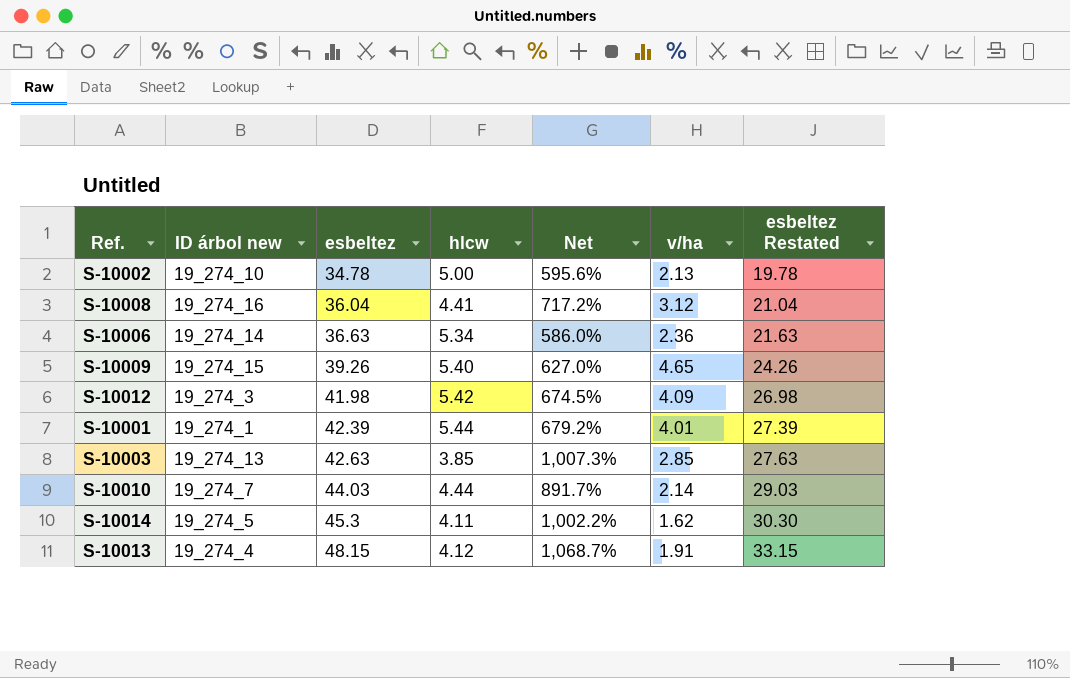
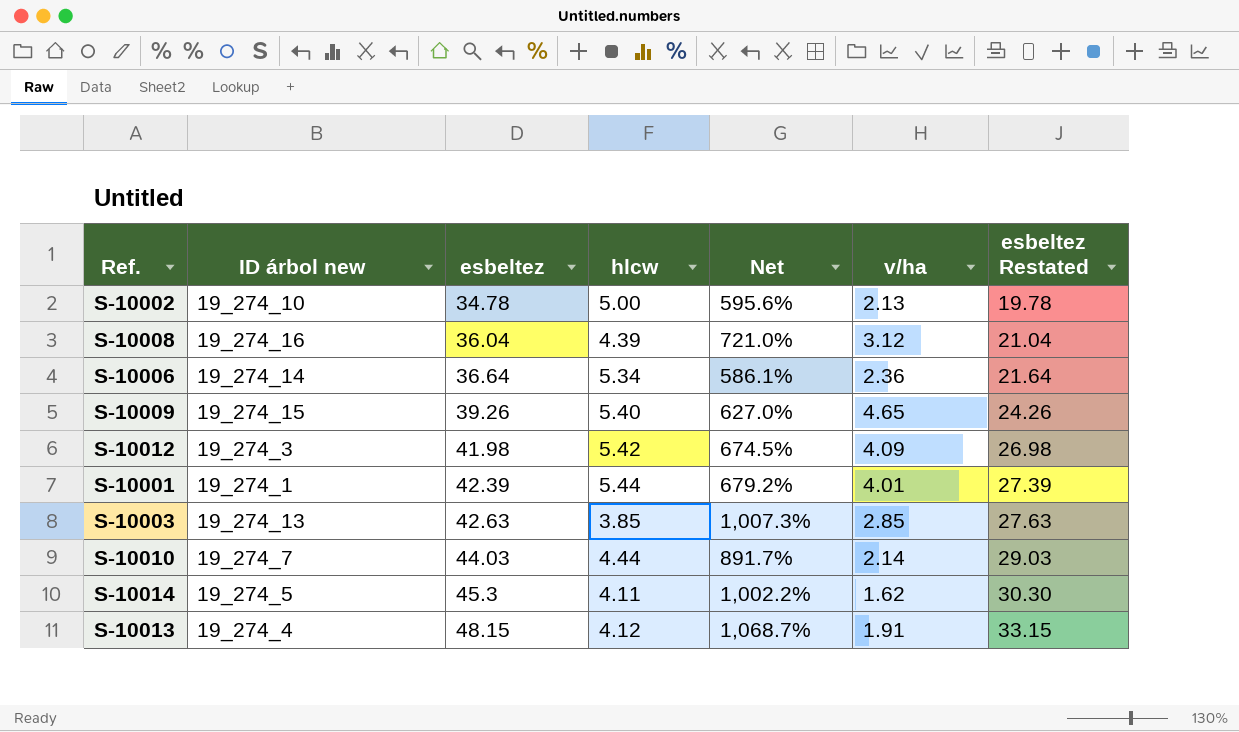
S-10008 | hlcw: 4.41 -> 4.39
S-10008 | Net: 717.2% -> 721.0%
S-10006 | esbeltez: 36.63 -> 36.64
S-10006 | Net: 586.0% -> 586.1%
S-10006 | esbeltez Restated: 21.63 -> 21.64

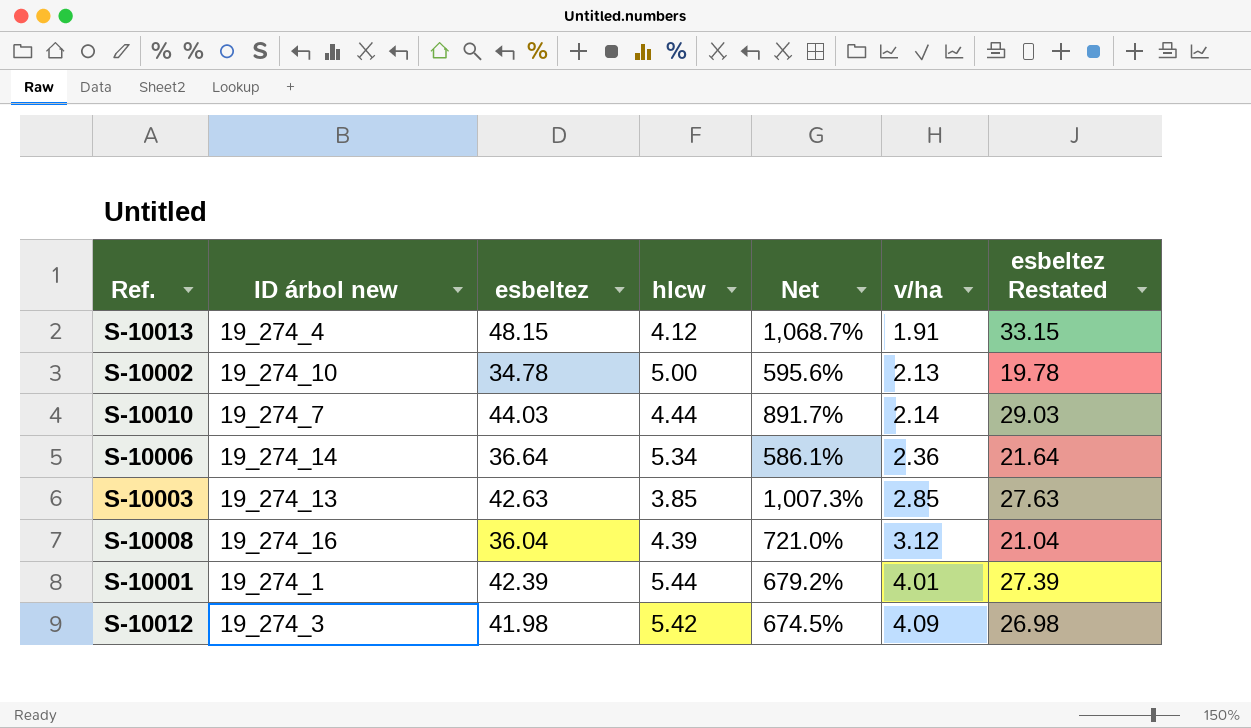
row order: esbeltez ascending -> v/ha ascending
row S-10009: 19_274_15 | 39.26 | 5.40 | 627.0% | 4.65 | 24.26 -> none
row S-10014: 19_274_5 | 45.3 | 4.11 | 1,002.2% | 1.62 | 30.30 -> none

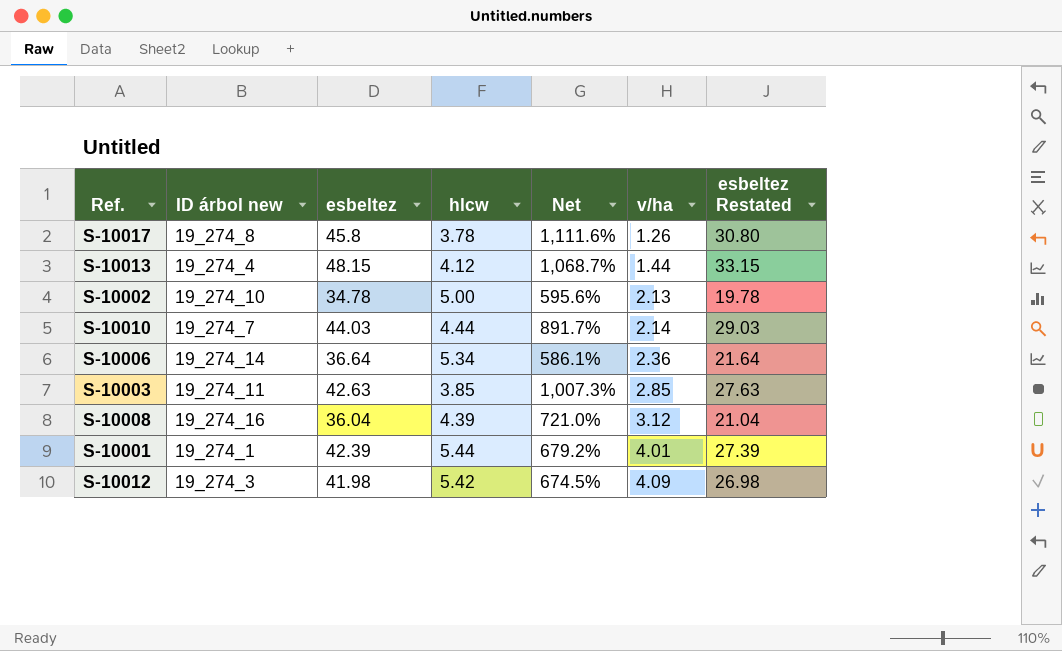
row S-10017: none -> 19_274_8 | 45.8 | 3.78 | 1,111.6% | 1.26 | 30.80
S-10013 | v/ha: 1.91 -> 1.44
S-10003 | ID árbol new: 19_274_13 -> 19_274_11

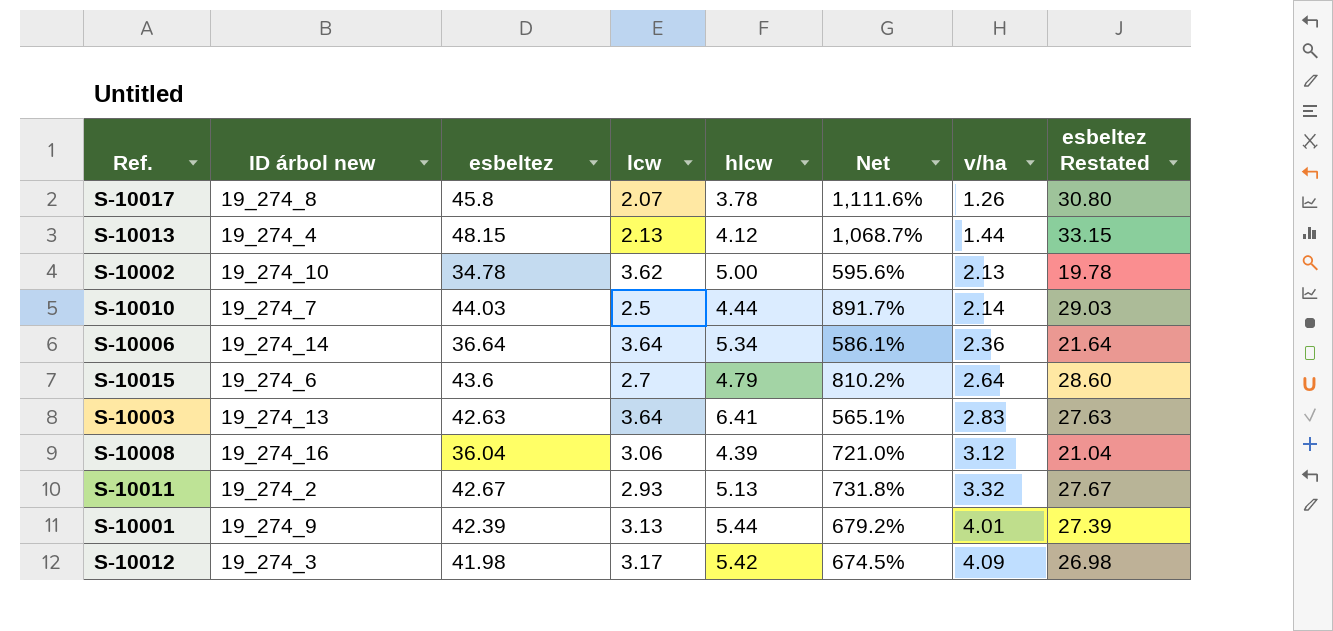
column lcw | position: none -> 4
row S-10015: none -> 19_274_6 | 43.6 | 2.7 | 4.79 | 810.2% | 2.64 | 28.60
S-10003 | ID árbol new: 19_274_11 -> 19_274_13
S-10003 | hlcw: 3.85 -> 6.41
S-10003 | Net: 1,007.3% -> 565.1%
S-10003 | v/ha: 2.85 -> 2.83
row S-10011: none -> 19_274_2 | 42.67 | 2.93 | 5.13 | 731.8% | 3.32 | 27.67
S-10001 | ID árbol new: 19_274_1 -> 19_274_9

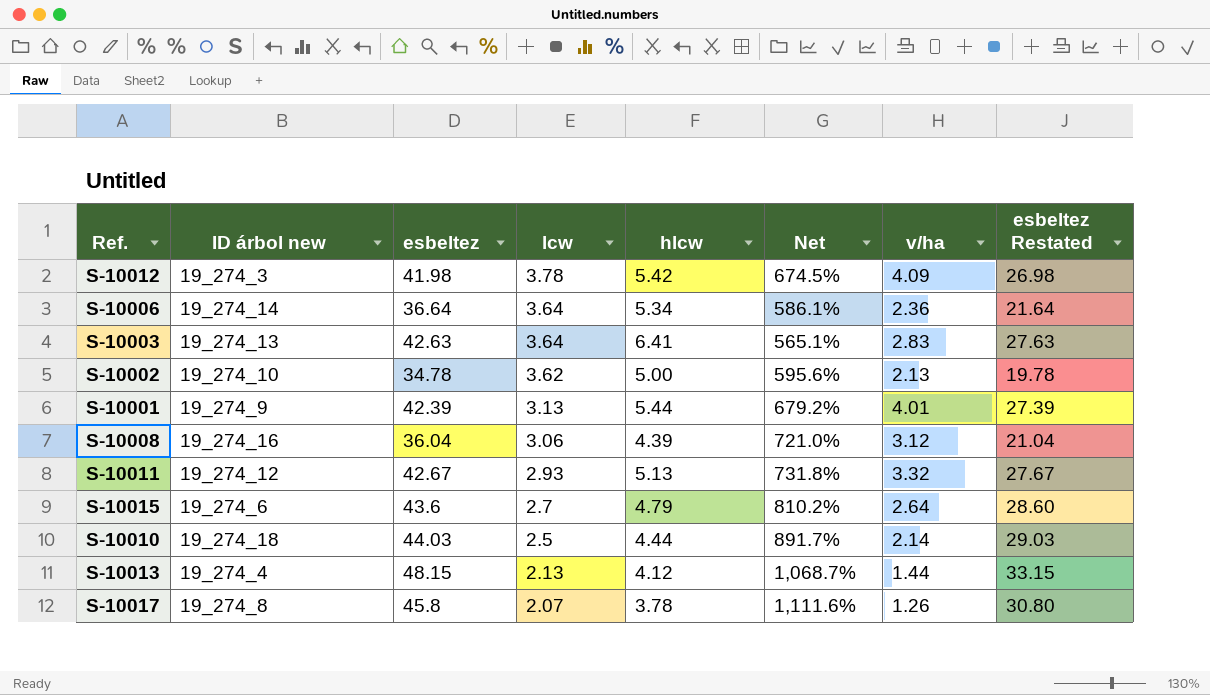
row order: v/ha ascending -> lcw descending
S-10012 | lcw: 3.17 -> 3.78
S-10011 | ID árbol new: 19_274_2 -> 19_274_12
S-10010 | ID árbol new: 19_274_7 -> 19_274_18

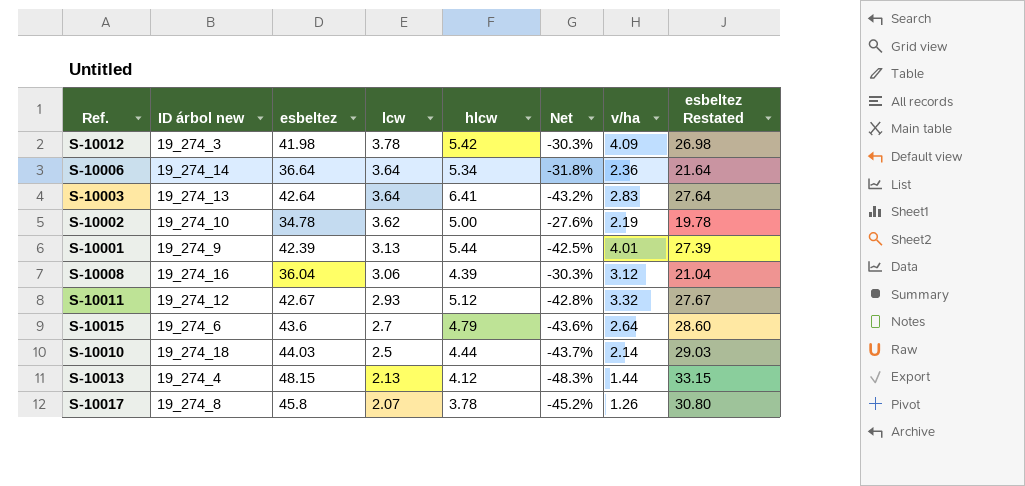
column Net | formula: ([esbeltez] - [hlcw]) / [hlcw] -> ([lcw] - [hlcw]) / [hlcw]
S-10003 | esbeltez: 42.63 -> 42.64
S-10003 | esbeltez Restated: 27.63 -> 27.64
S-10002 | v/ha: 2.13 -> 2.19
S-10011 | hlcw: 5.13 -> 5.12

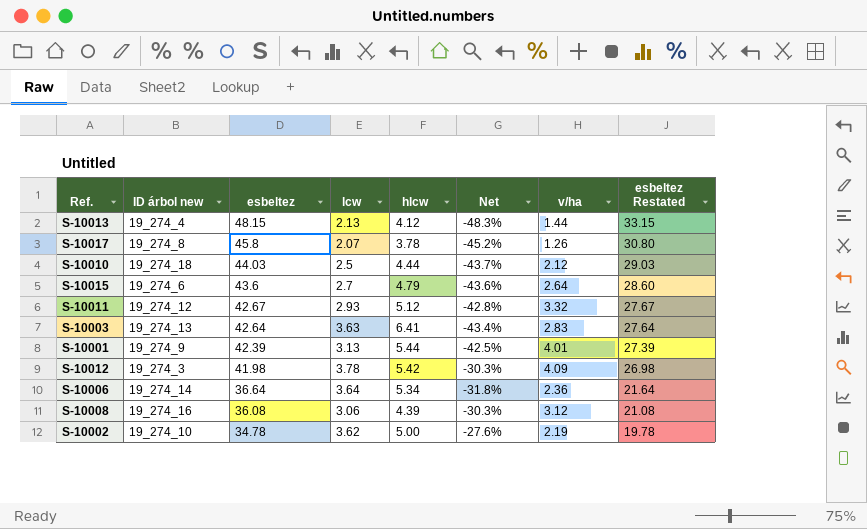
row order: lcw descending -> esbeltez descending
S-10010 | v/ha: 2.14 -> 2.12
S-10003 | lcw: 3.64 -> 3.63
S-10003 | Net: -43.2% -> -43.4%
S-10008 | esbeltez: 36.04 -> 36.08
S-10008 | esbeltez Restated: 21.04 -> 21.08

